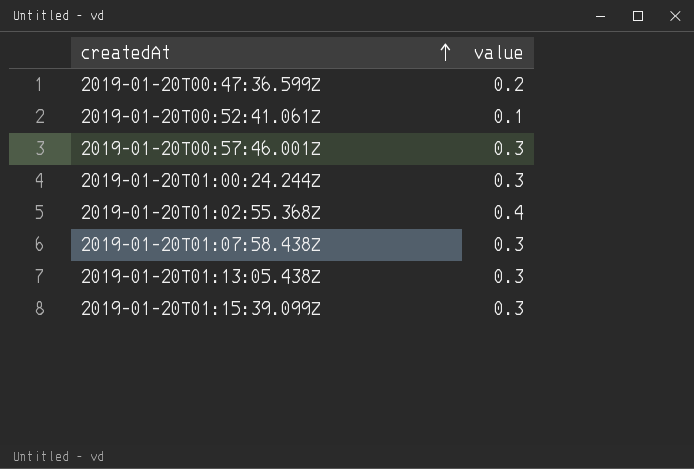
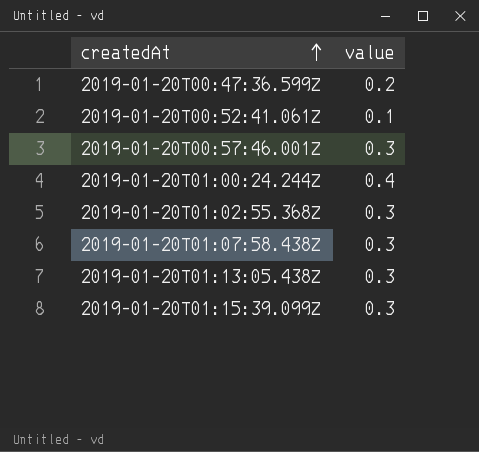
2019-01-20T01:00:24.244Z | value: 0.3 -> 0.4
2019-01-20T01:02:55.368Z | value: 0.4 -> 0.3

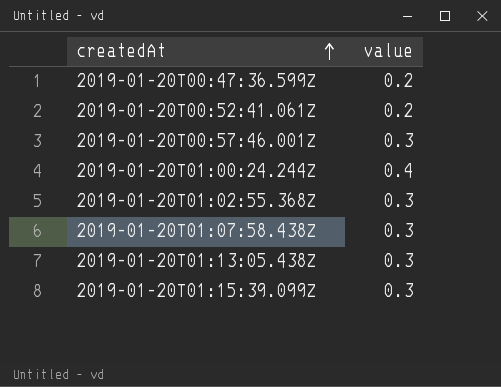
2019-01-20T00:52:41.061Z | value: 0.1 -> 0.2

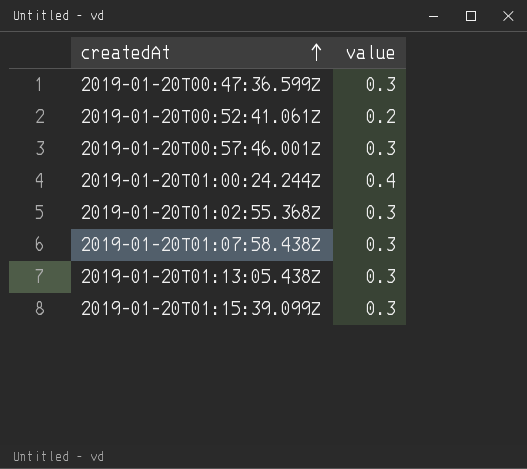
2019-01-20T00:47:36.599Z | value: 0.2 -> 0.3

